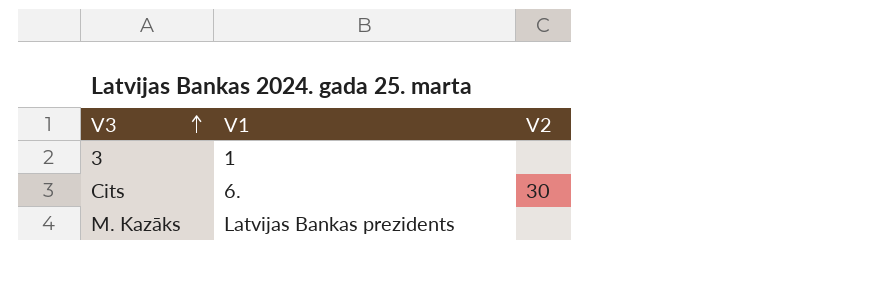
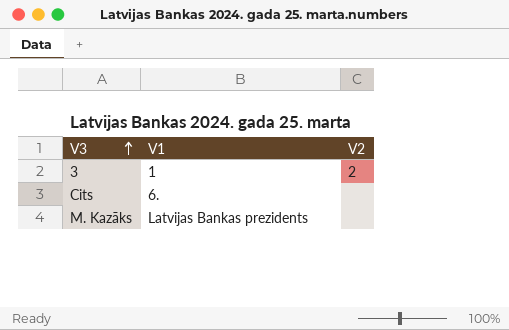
3 | V2: none -> 2
Cits | V2: 30 -> none

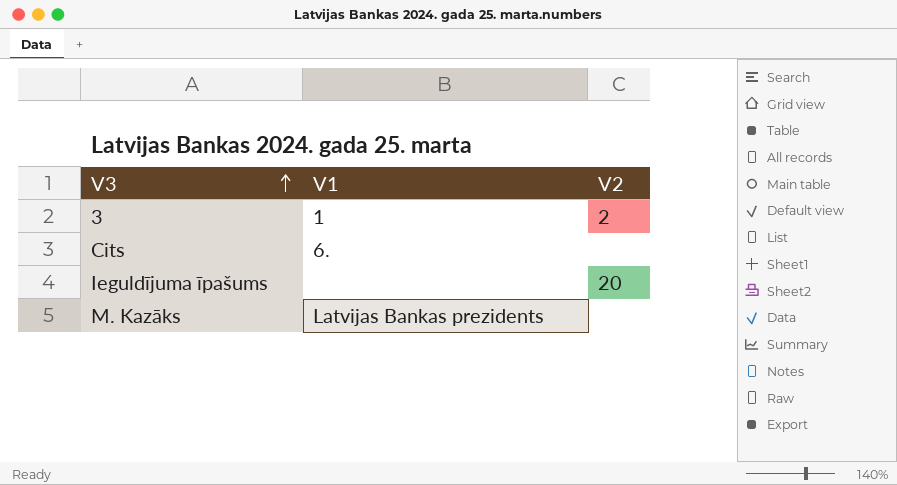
row Ieguldījuma īpašums: none -> none | 20

